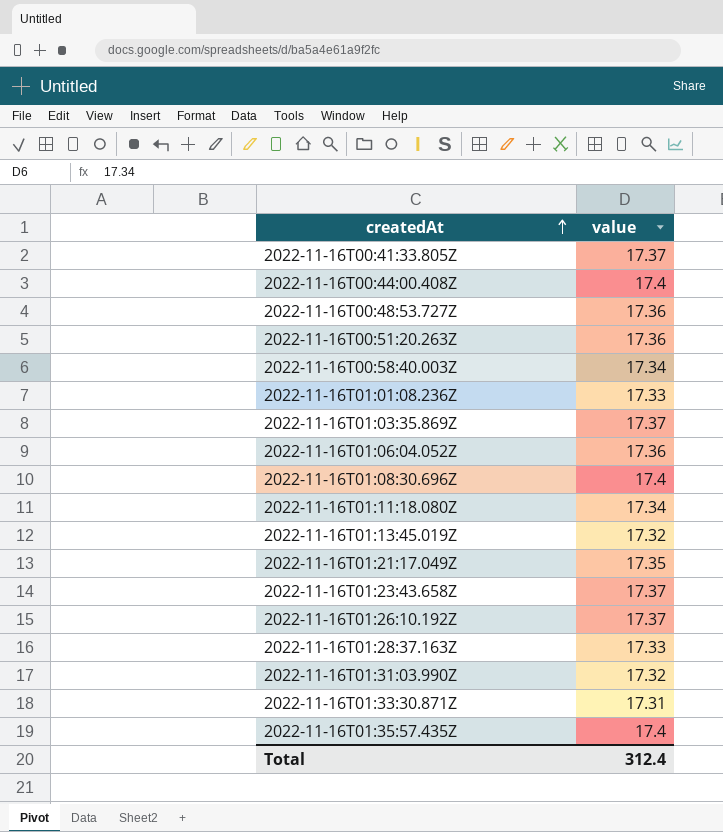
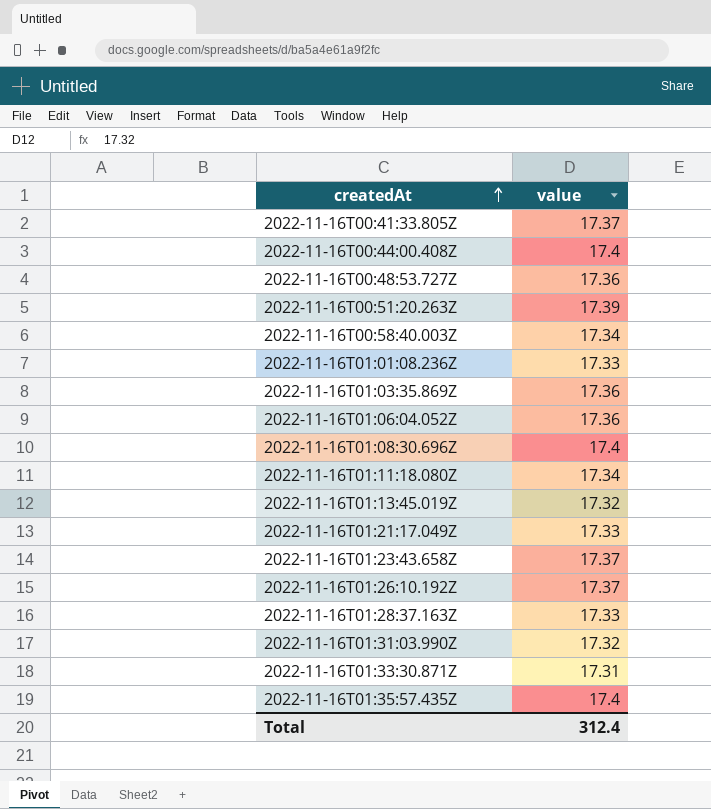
2022-11-16T00:51:20.263Z | value: 17.36 -> 17.39
2022-11-16T01:03:35.869Z | value: 17.37 -> 17.36
2022-11-16T01:21:17.049Z | value: 17.35 -> 17.33

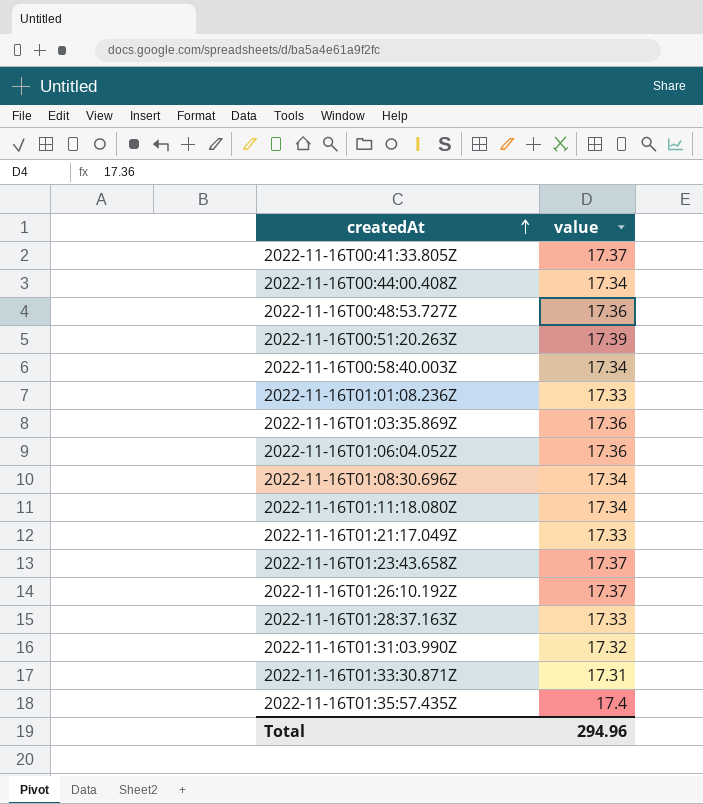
row 2022-11-16T01:13:45.019Z: 17.32 -> none
2022-11-16T00:44:00.408Z | value: 17.4 -> 17.34
2022-11-16T01:08:30.696Z | value: 17.4 -> 17.34
Total | value: 312.4 -> 294.96

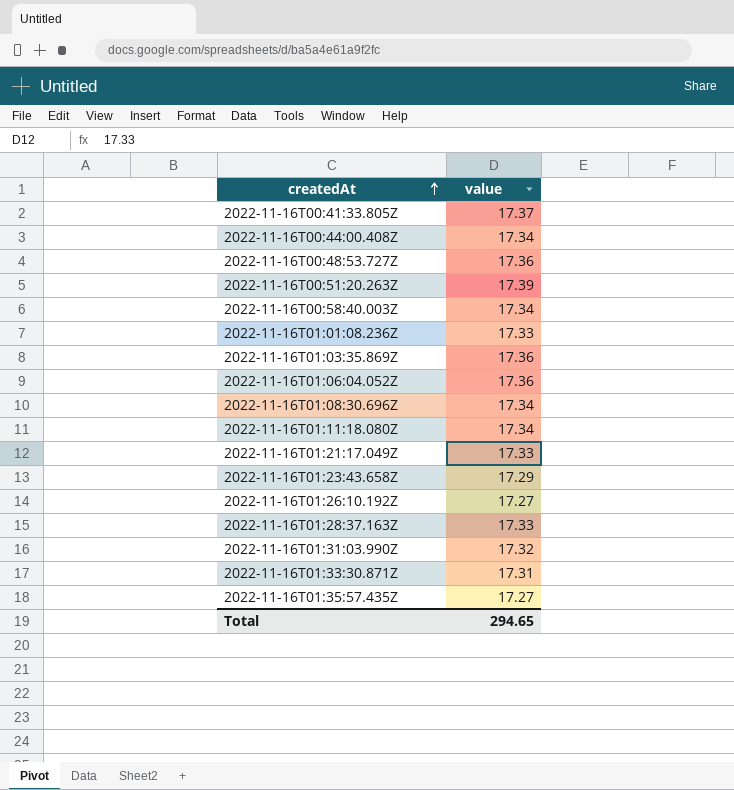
2022-11-16T01:23:43.658Z | value: 17.37 -> 17.29
2022-11-16T01:26:10.192Z | value: 17.37 -> 17.27
2022-11-16T01:35:57.435Z | value: 17.4 -> 17.27
Total | value: 294.96 -> 294.65

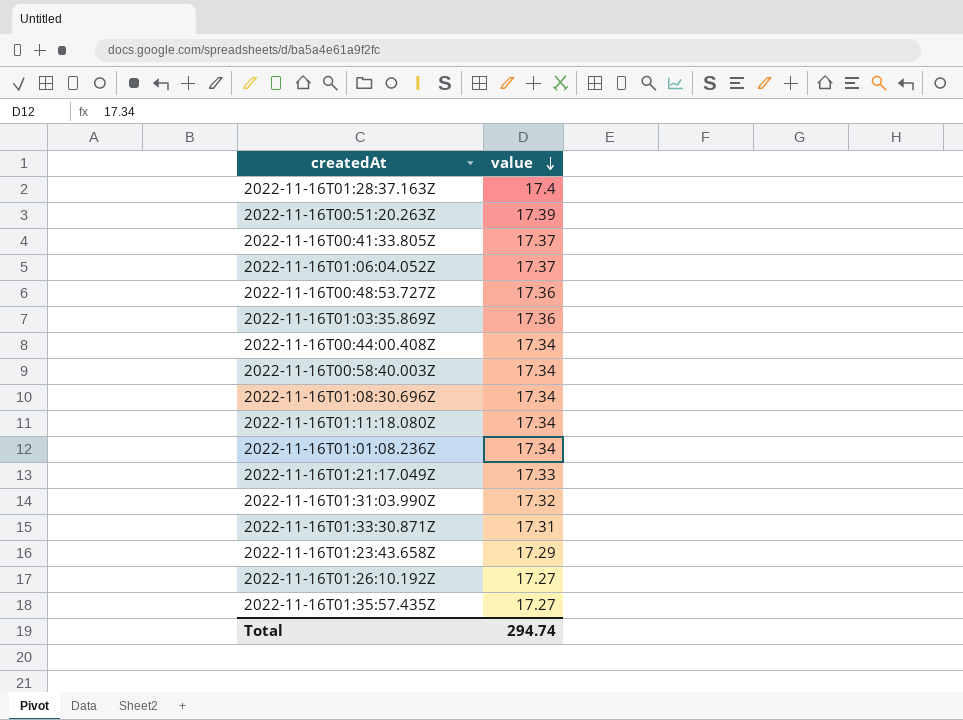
row order: createdAt ascending -> value descending
2022-11-16T01:28:37.163Z | value: 17.33 -> 17.4
2022-11-16T01:06:04.052Z | value: 17.36 -> 17.37
2022-11-16T01:01:08.236Z | value: 17.33 -> 17.34
Total | value: 294.65 -> 294.74

